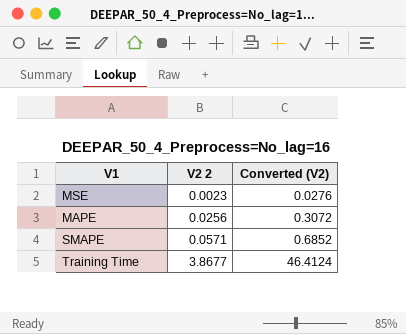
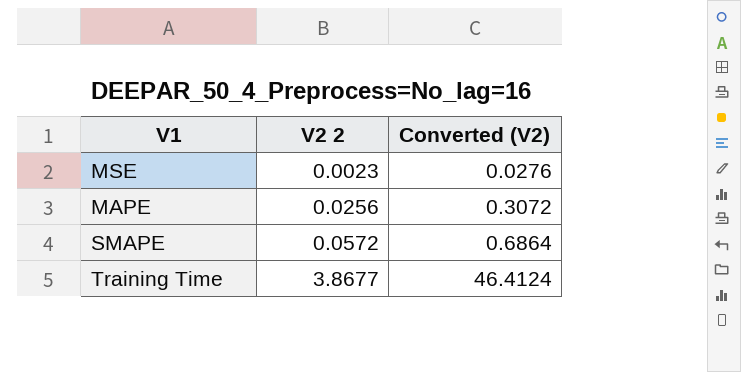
SMAPE | V2 2: 0.0571 -> 0.0572
SMAPE | Converted (V2): 0.6852 -> 0.6864

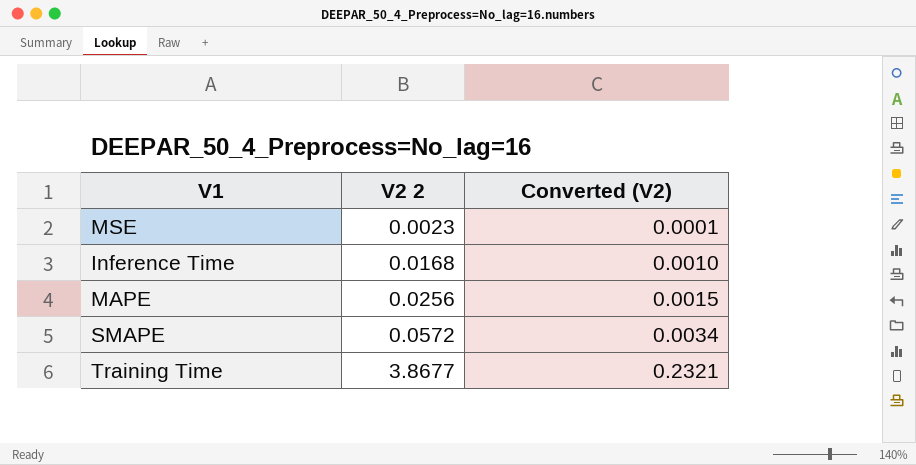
column Converted (V2) | formula: [V2 2] * 12 -> [V2 2] * 0.06
row Inference Time: none -> 0.0168 | 0.0010

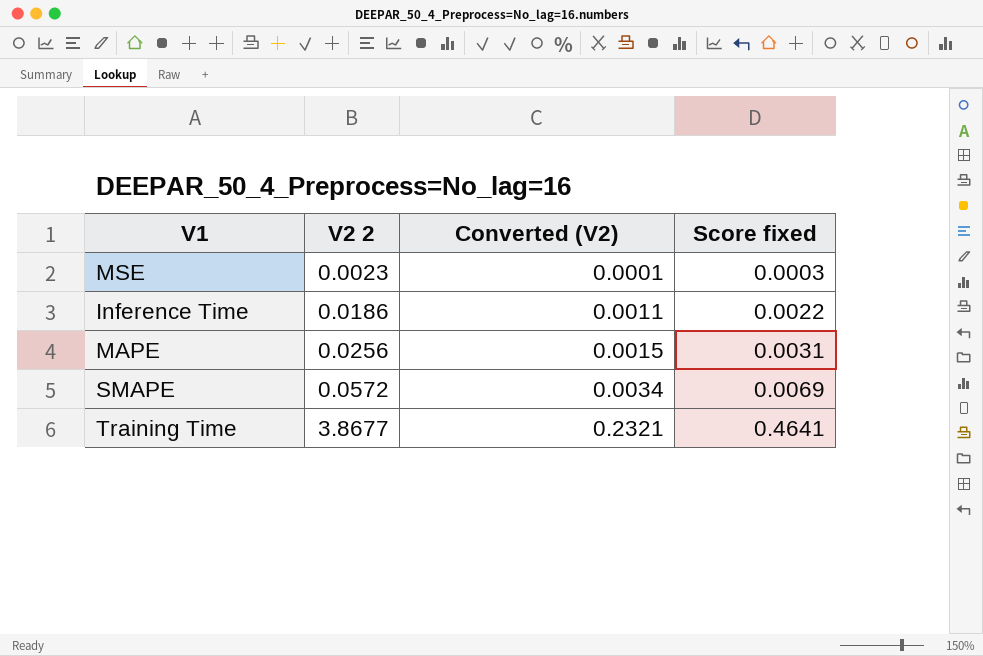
column Score fixed | formula: none -> [V2 2] * 0.12
Inference Time | V2 2: 0.0168 -> 0.0186
Inference Time | Converted (V2): 0.0010 -> 0.0011

